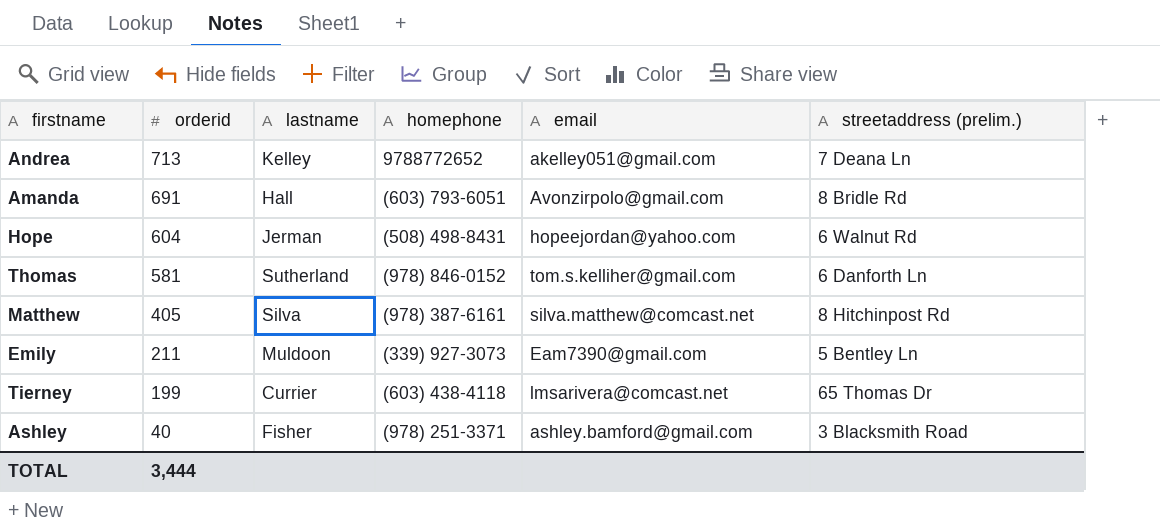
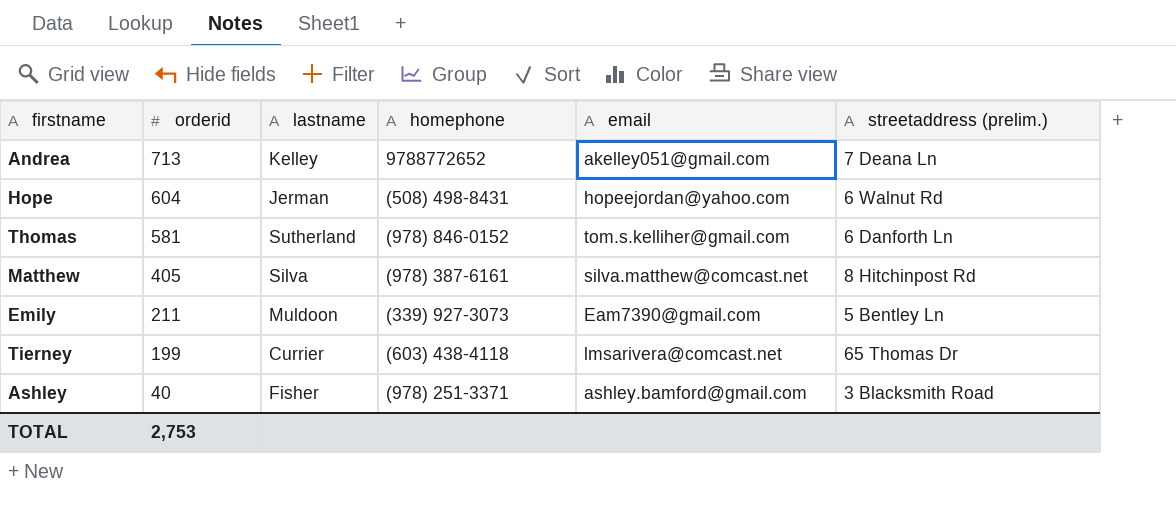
row Amanda: 691 | Hall | (603) 793-6051 | Avonzirpolo@gmail.com | 8 Bridle Rd -> none
TOTAL | orderid: 3,444 -> 2,753

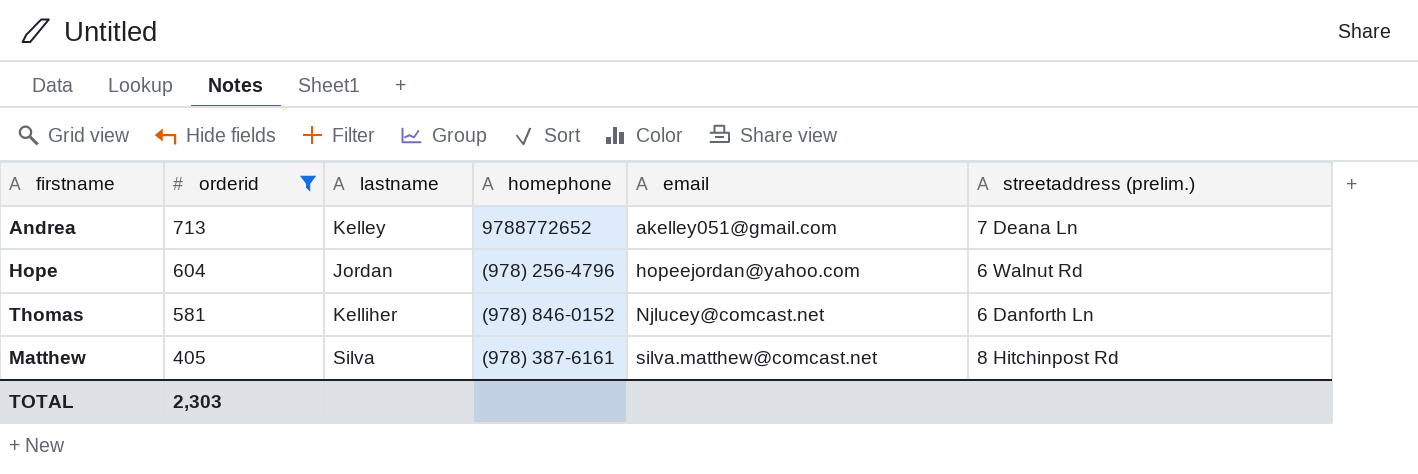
filter: none -> orderid >= 405
Hope | lastname: Jerman -> Jordan
Hope | homephone: (508) 498-8431 -> (978) 256-4796
Thomas | lastname: Sutherland -> Kelliher
Thomas | email: tom.s.kelliher@gmail.com -> Njlucey@comcast.net
TOTAL | orderid: 2,753 -> 2,303

